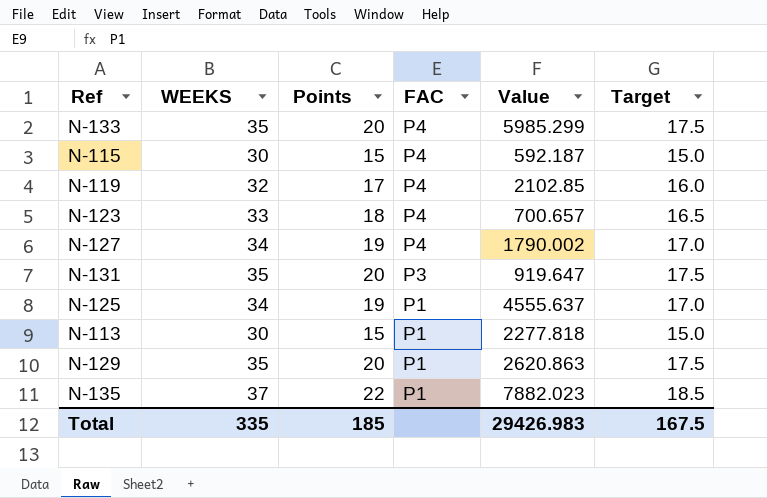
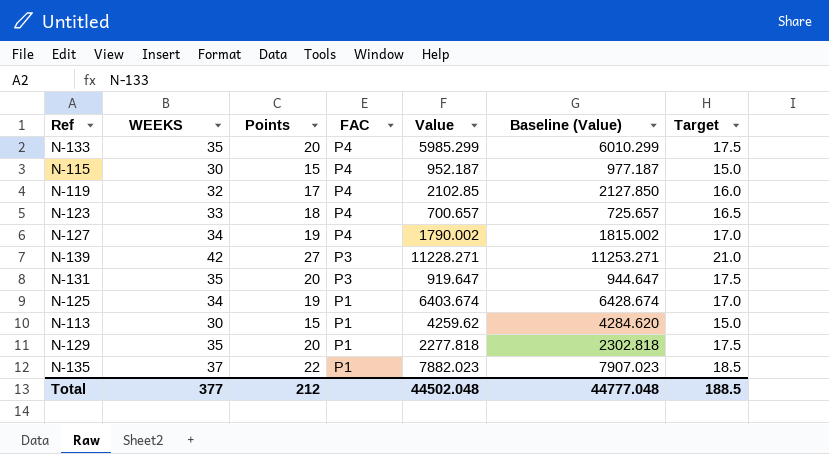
column Baseline (Value) | formula: none -> [Value] + 25
N-115 | Value: 592.187 -> 952.187
row N-139: none -> 42 | 27 | P3 | 11228.271 | 11253.271 | 21.0
N-125 | Value: 4555.637 -> 6403.674
N-113 | Value: 2277.818 -> 4259.62
N-129 | Value: 2620.863 -> 2277.818
Total | WEEKS: 335 -> 377
Total | Points: 185 -> 212
Total | Value: 29426.983 -> 44502.048
Total | Target: 167.5 -> 188.5

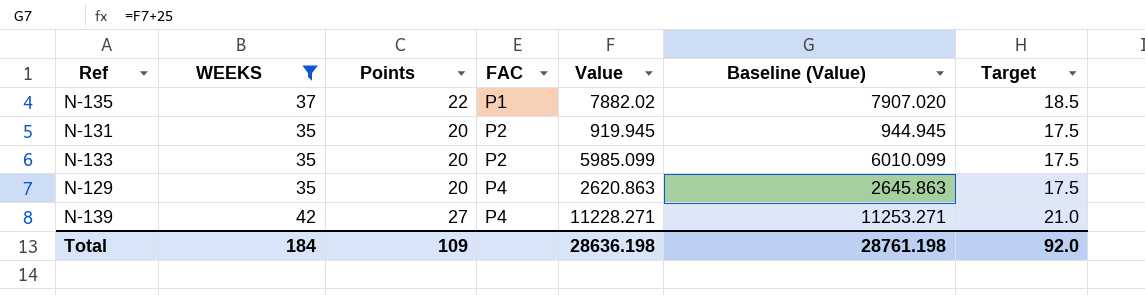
filter: none -> WEEKS >= 35
row order: FAC descending -> FAC ascending
N-135 | Value: 7882.023 -> 7882.02
N-135 | Baseline (Value): 7907.023 -> 7907.020
N-131 | FAC: P3 -> P2
N-131 | Value: 919.647 -> 919.945
N-131 | Baseline (Value): 944.647 -> 944.945
N-133 | FAC: P4 -> P2
N-133 | Value: 5985.299 -> 5985.099
N-133 | Baseline (Value): 6010.299 -> 6010.099
N-129 | FAC: P1 -> P4
N-129 | Value: 2277.818 -> 2620.863
N-129 | Baseline (Value): 2302.818 -> 2645.863
N-139 | FAC: P3 -> P4
Total | WEEKS: 377 -> 184
Total | Points: 212 -> 109
Total | Value: 44502.048 -> 28636.198
Total | Baseline (Value): 44777.048 -> 28761.198
Total | Target: 188.5 -> 92.0

